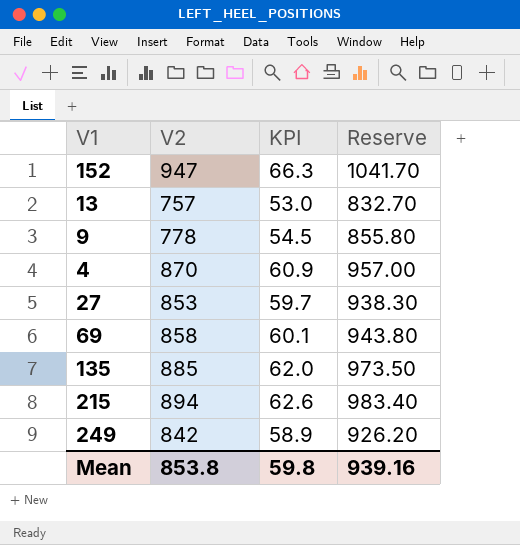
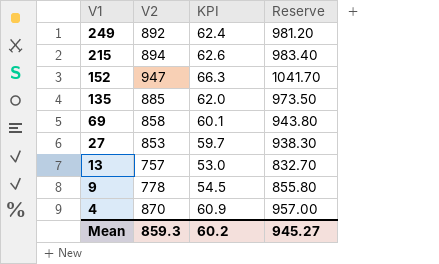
row order: none -> V1 descending
249 | V2: 842 -> 892
249 | KPI: 58.9 -> 62.4
249 | Reserve: 926.20 -> 981.20
Mean | V2: 853.8 -> 859.3
Mean | KPI: 59.8 -> 60.2
Mean | Reserve: 939.16 -> 945.27

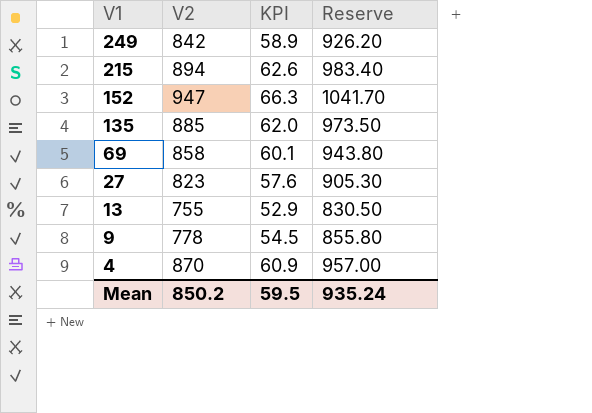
249 | V2: 892 -> 842
249 | KPI: 62.4 -> 58.9
249 | Reserve: 981.20 -> 926.20
27 | V2: 853 -> 823
27 | KPI: 59.7 -> 57.6
27 | Reserve: 938.30 -> 905.30
13 | V2: 757 -> 755
13 | KPI: 53.0 -> 52.9
13 | Reserve: 832.70 -> 830.50
Mean | V2: 859.3 -> 850.2
Mean | KPI: 60.2 -> 59.5
Mean | Reserve: 945.27 -> 935.24

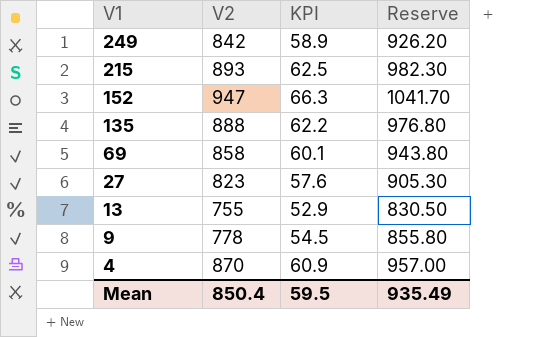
215 | V2: 894 -> 893
215 | KPI: 62.6 -> 62.5
215 | Reserve: 983.40 -> 982.30
135 | V2: 885 -> 888
135 | KPI: 62.0 -> 62.2
135 | Reserve: 973.50 -> 976.80
Mean | V2: 850.2 -> 850.4
Mean | Reserve: 935.24 -> 935.49

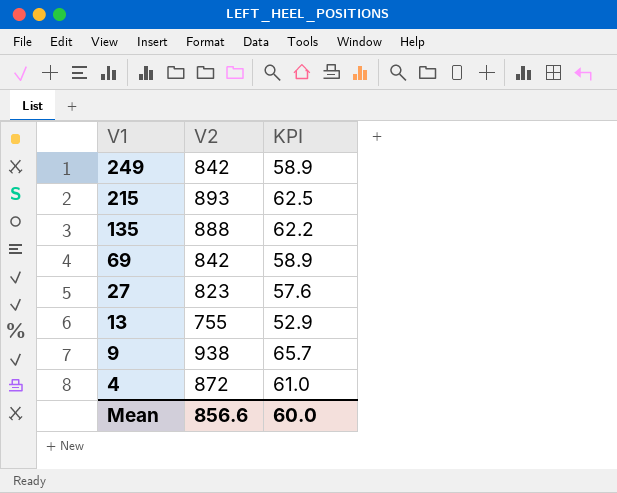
column Reserve | formula: [V2] * 1.1 -> none
row 152: 947 | 66.3 | 1041.70 -> none
69 | V2: 858 -> 842
69 | KPI: 60.1 -> 58.9
9 | V2: 778 -> 938
9 | KPI: 54.5 -> 65.7
4 | V2: 870 -> 872
4 | KPI: 60.9 -> 61.0
Mean | V2: 850.4 -> 856.6
Mean | KPI: 59.5 -> 60.0

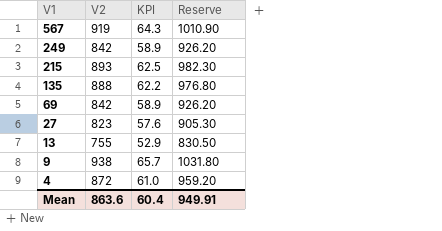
column Reserve | formula: none -> [V2] * 1.1
row 567: none -> 919 | 64.3 | 1010.90
Mean | V2: 856.6 -> 863.6
Mean | KPI: 60.0 -> 60.4

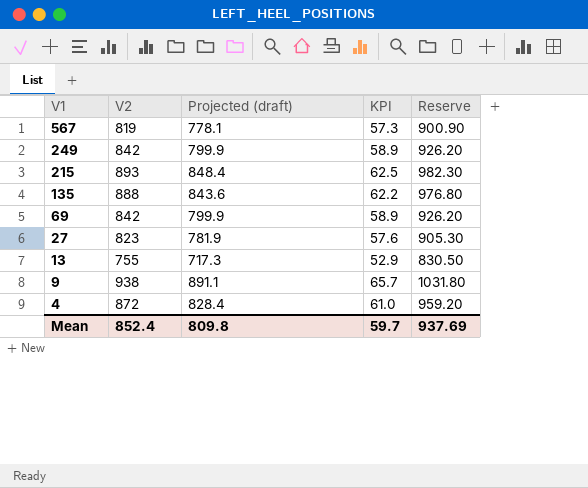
column Projected (draft) | formula: none -> [V2] * 0.95
567 | V2: 919 -> 819
567 | KPI: 64.3 -> 57.3
567 | Reserve: 1010.90 -> 900.90
Mean | V2: 863.6 -> 852.4
Mean | KPI: 60.4 -> 59.7
Mean | Reserve: 949.91 -> 937.69

